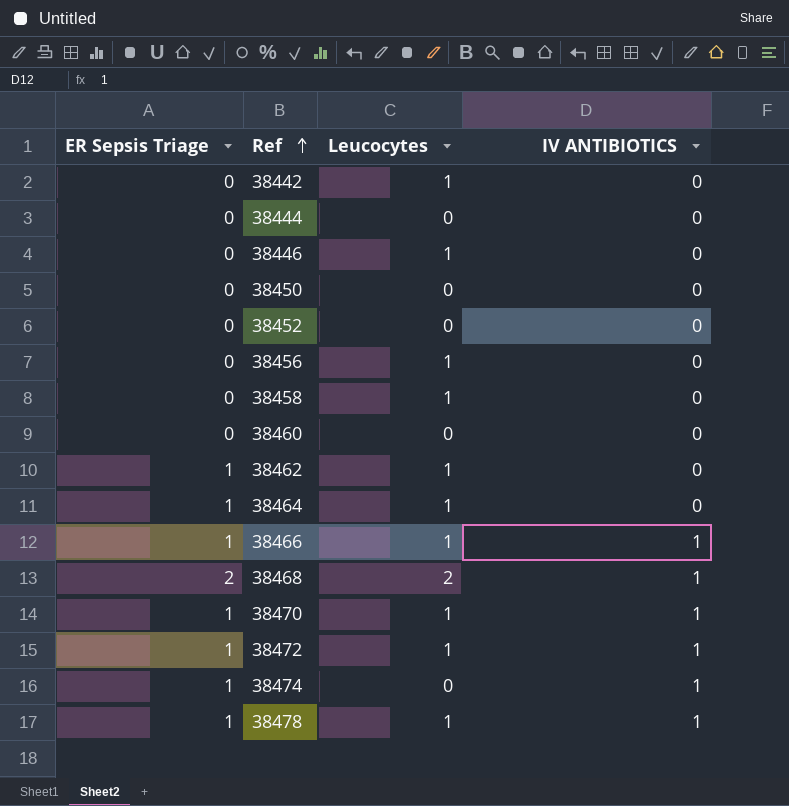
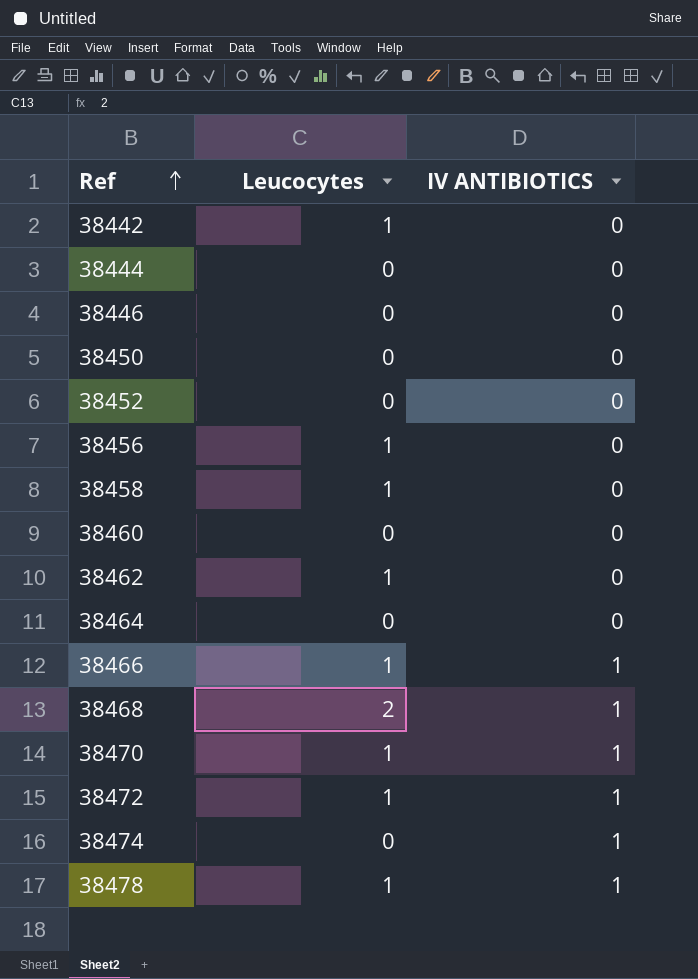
column ER Sepsis Triage | position: 1 -> none
38446 | Leucocytes: 1 -> 0
38464 | Leucocytes: 1 -> 0

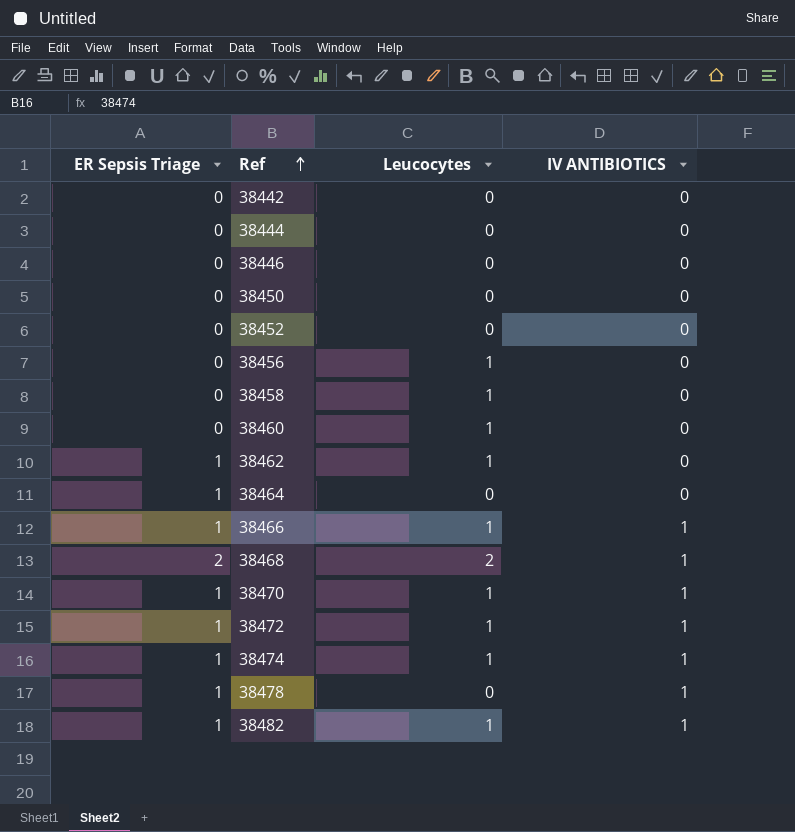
column ER Sepsis Triage | position: none -> 1
38442 | Leucocytes: 1 -> 0
38460 | Leucocytes: 0 -> 1
38474 | Leucocytes: 0 -> 1
38478 | Leucocytes: 1 -> 0
row 38482: none -> 1 | 1 | 1

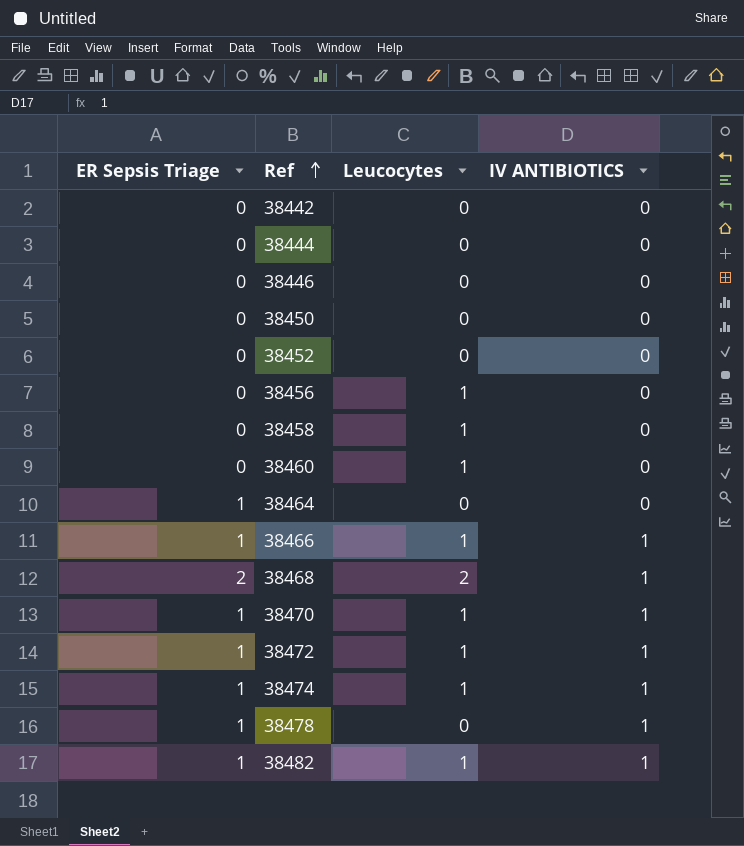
row 38462: 1 | 1 | 0 -> none

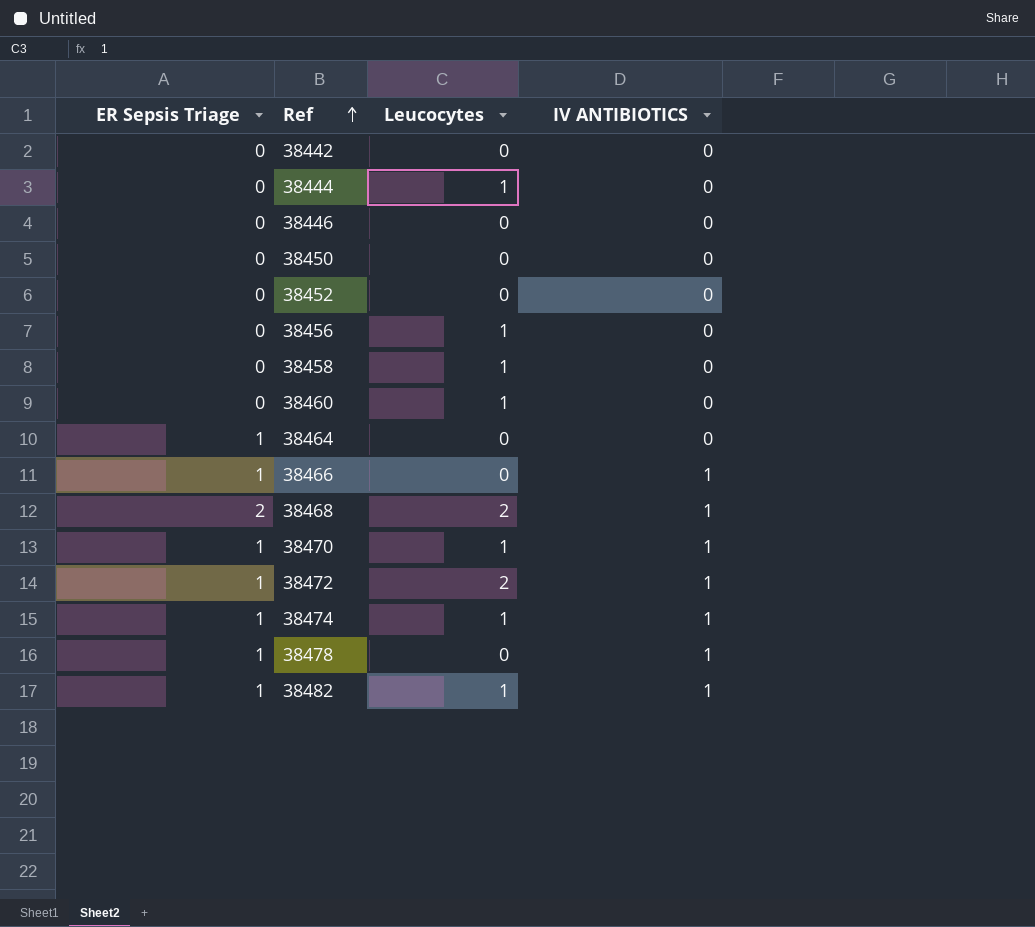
38444 | Leucocytes: 0 -> 1
38466 | Leucocytes: 1 -> 0
38472 | Leucocytes: 1 -> 2

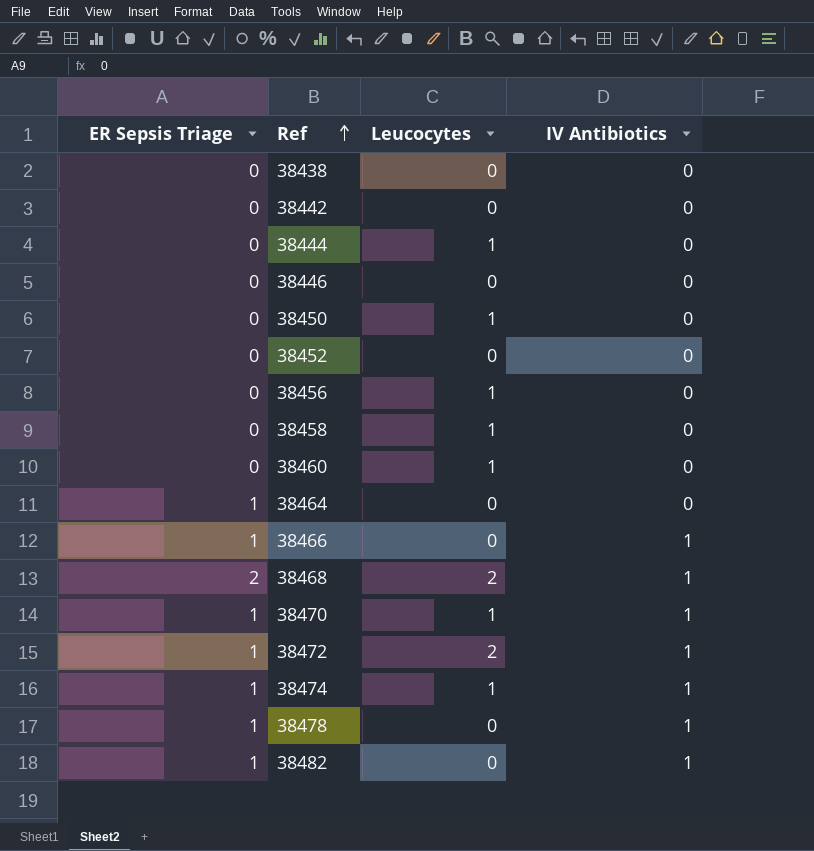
column name: IV ANTIBIOTICS -> IV Antibiotics
row 38438: none -> 0 | 0 | 0
38450 | Leucocytes: 0 -> 1
38482 | Leucocytes: 1 -> 0

